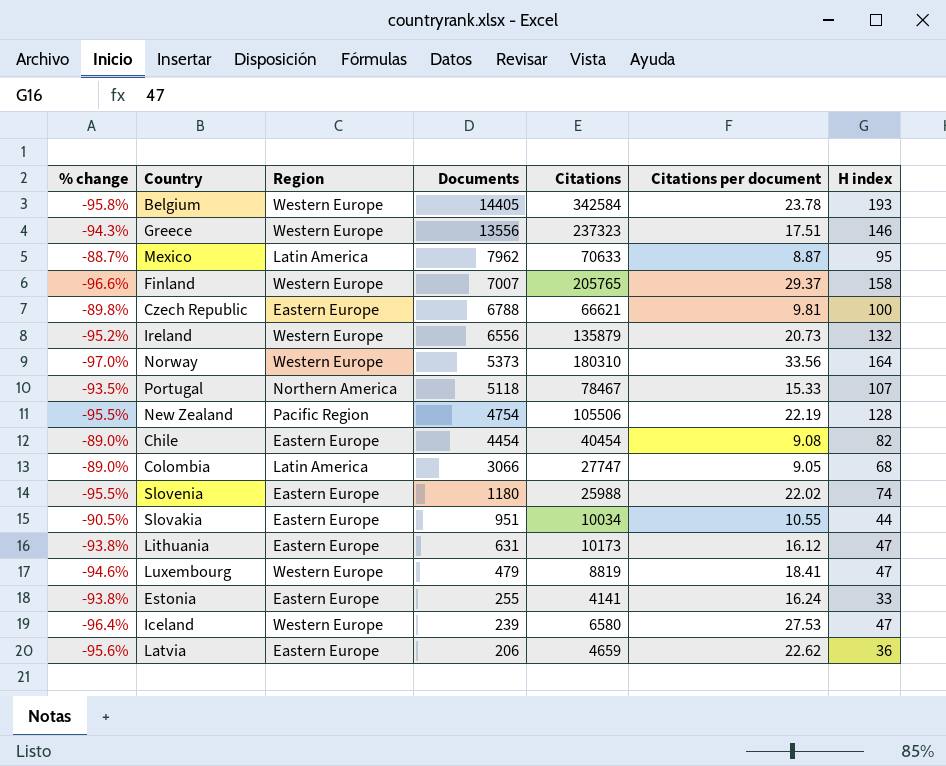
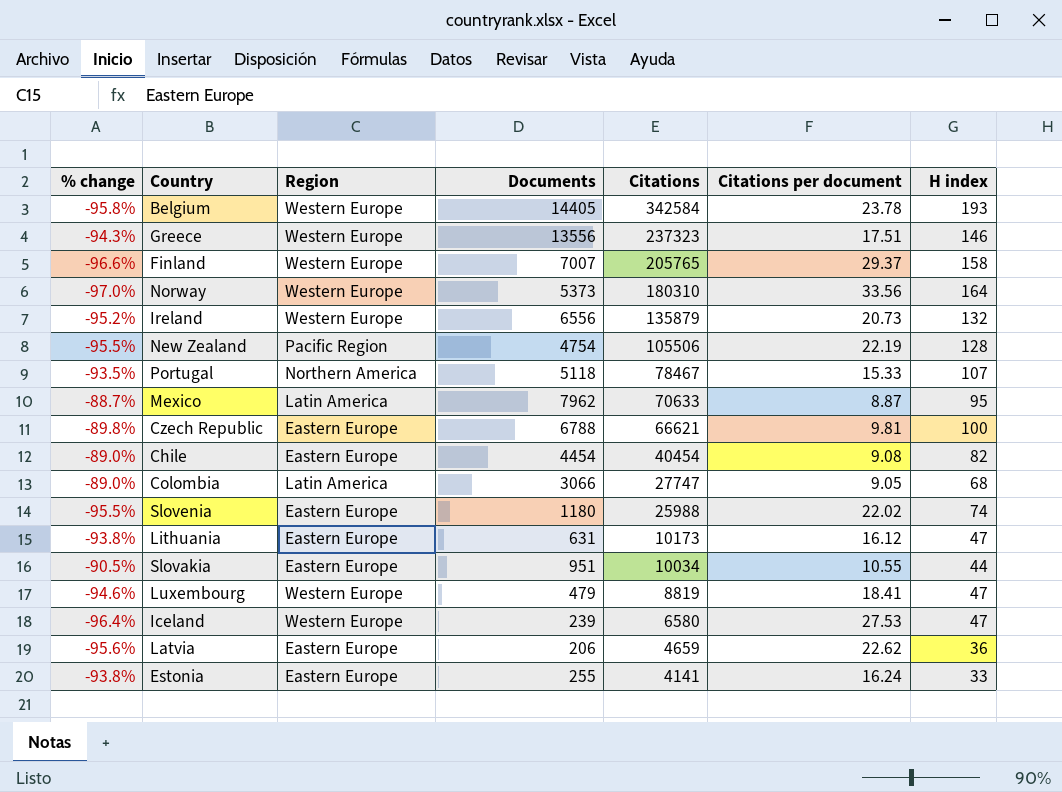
row order: Documents descending -> Citations descending

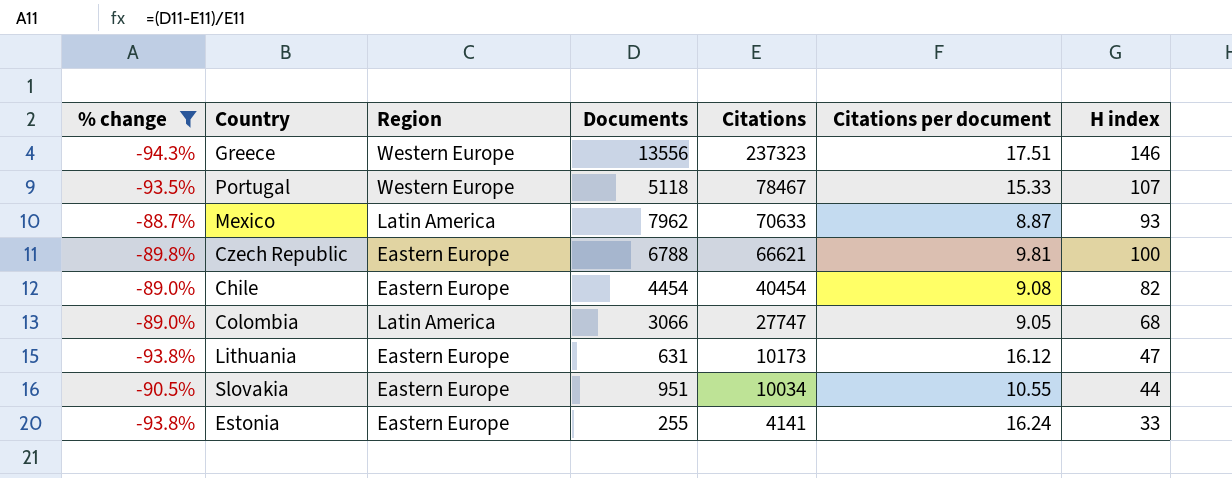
filter: none -> % change >= -94.3%
Portugal | Region: Northern America -> Western Europe
Mexico | H index: 95 -> 93

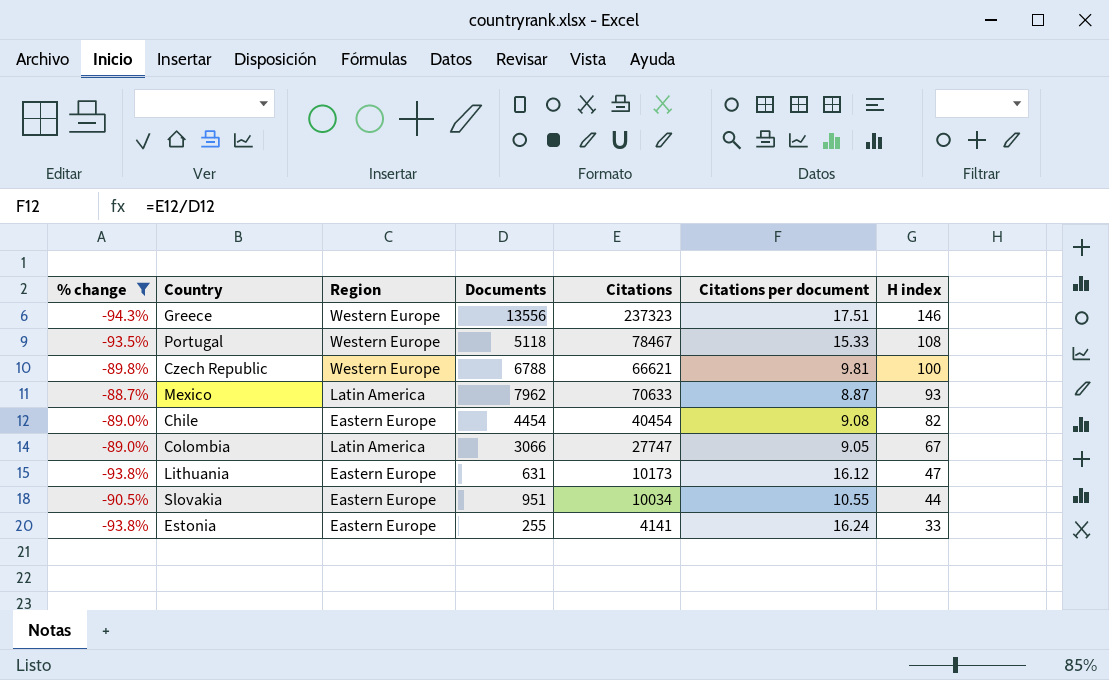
row order: Citations descending -> H index descending
Portugal | H index: 107 -> 108
Czech Republic | Region: Eastern Europe -> Western Europe
Colombia | H index: 68 -> 67

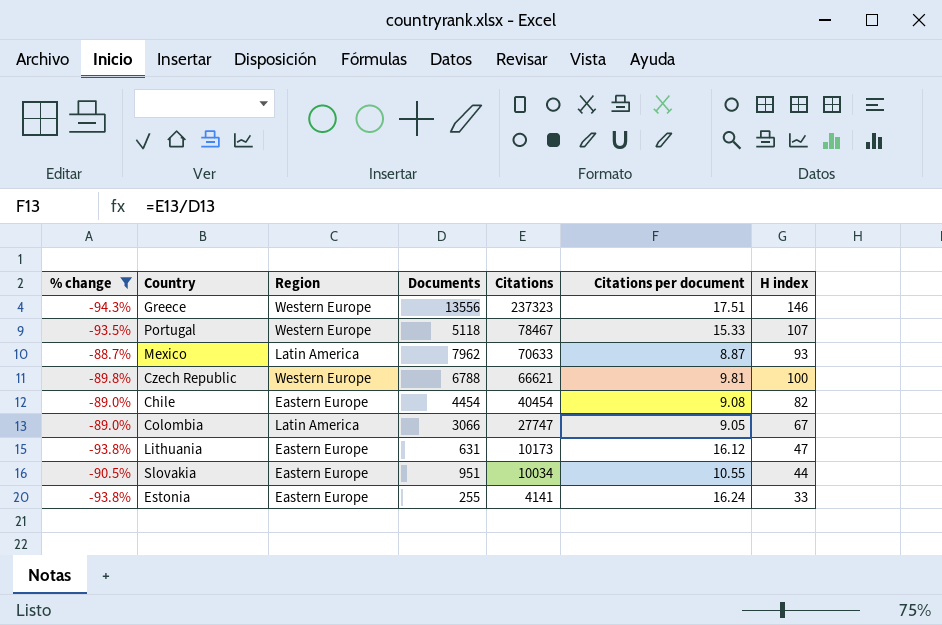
row order: H index descending -> Citations descending
Portugal | H index: 108 -> 107

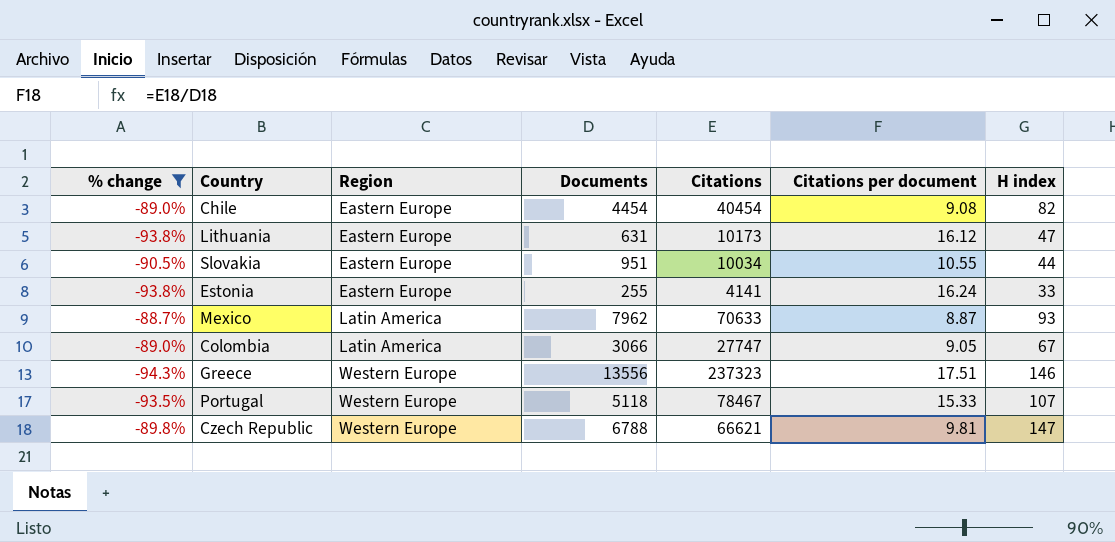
row order: Citations descending -> Region ascending
Czech Republic | H index: 100 -> 147

